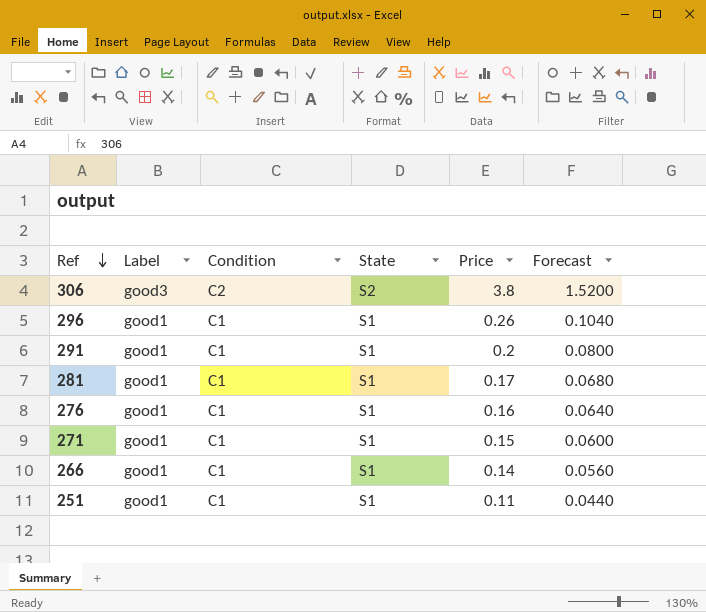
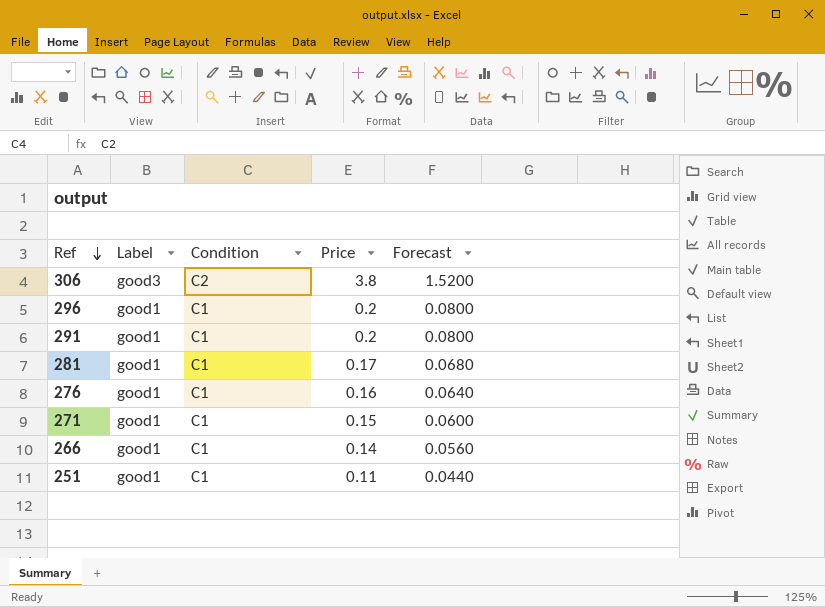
column State | position: 4 -> none
296 | Price: 0.26 -> 0.2
296 | Forecast: 0.1040 -> 0.0800

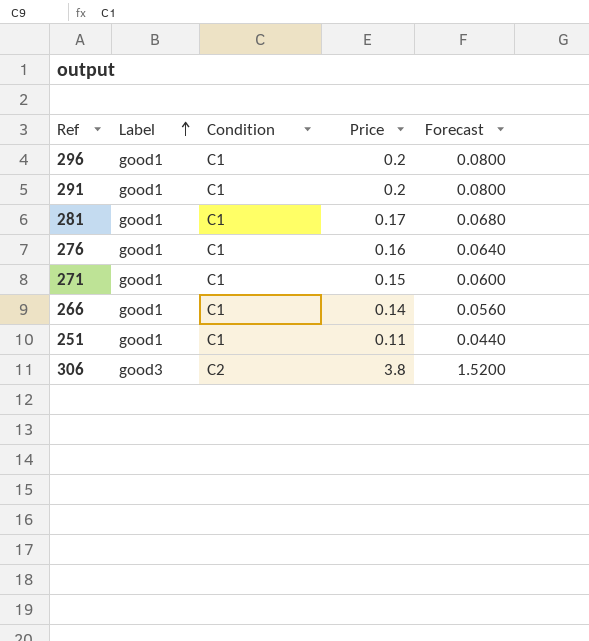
row order: Ref descending -> Label ascending

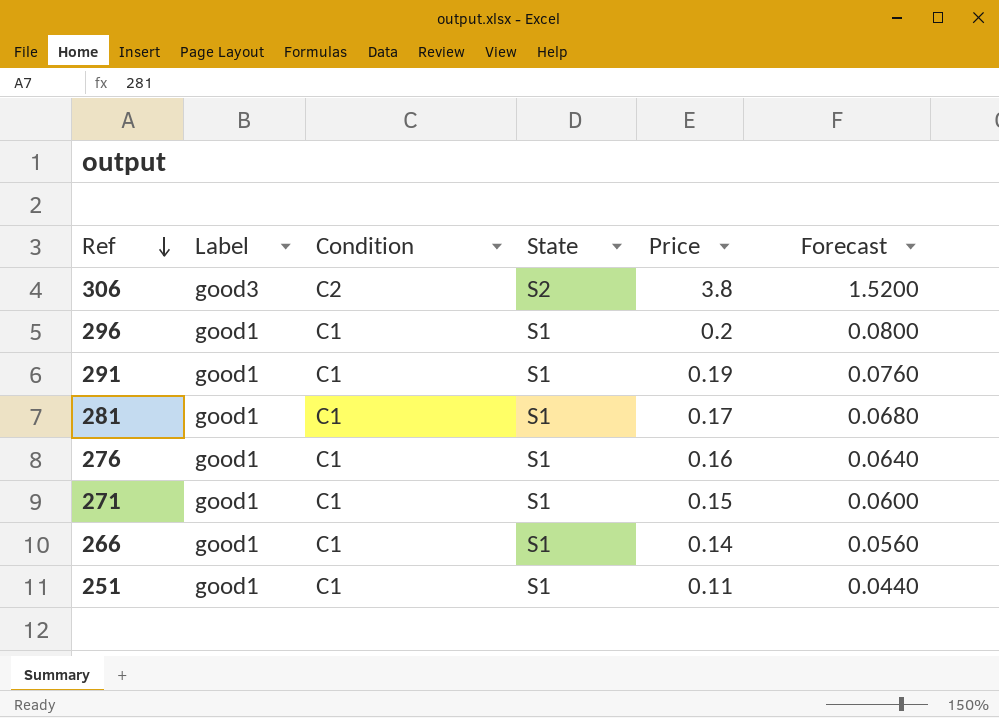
row order: Label ascending -> Ref descending
column State | position: none -> 4
291 | Price: 0.2 -> 0.19
291 | Forecast: 0.0800 -> 0.0760

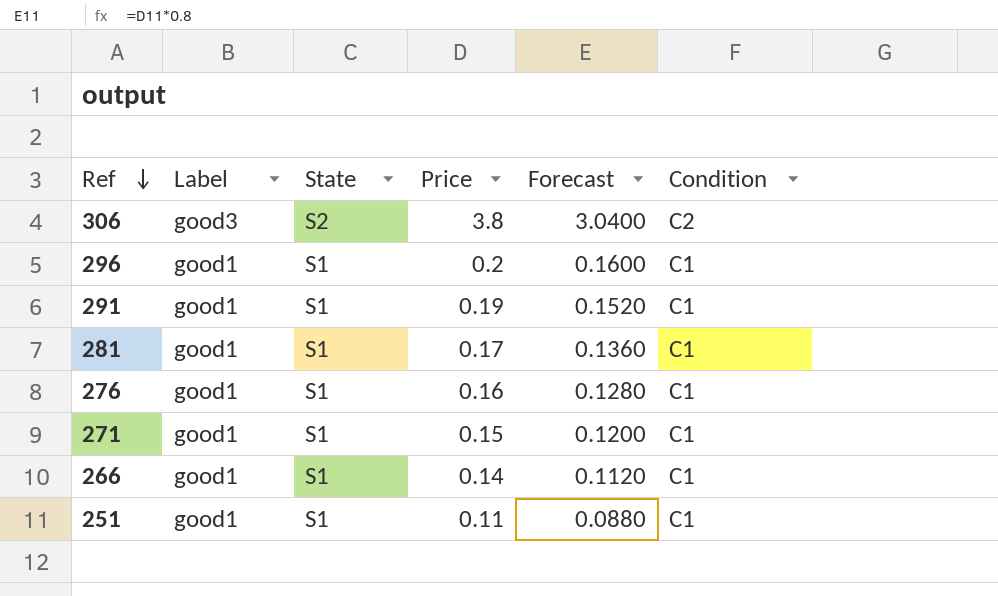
column Forecast | formula: [Price] * 0.4 -> [Price] * 0.8
column Condition | position: 3 -> 6

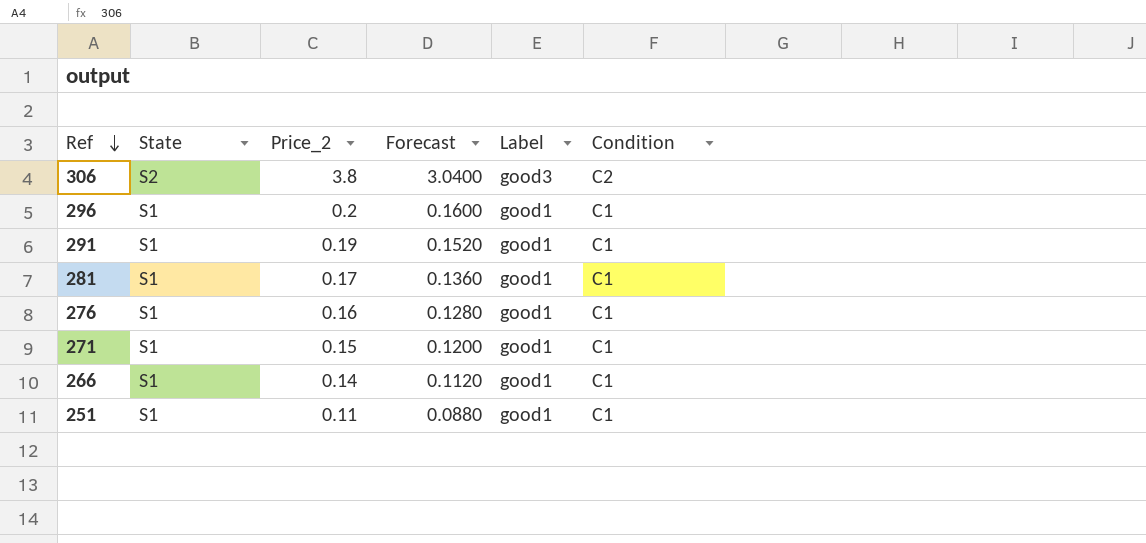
column name: Price -> Price_2
column Label | position: 2 -> 5

